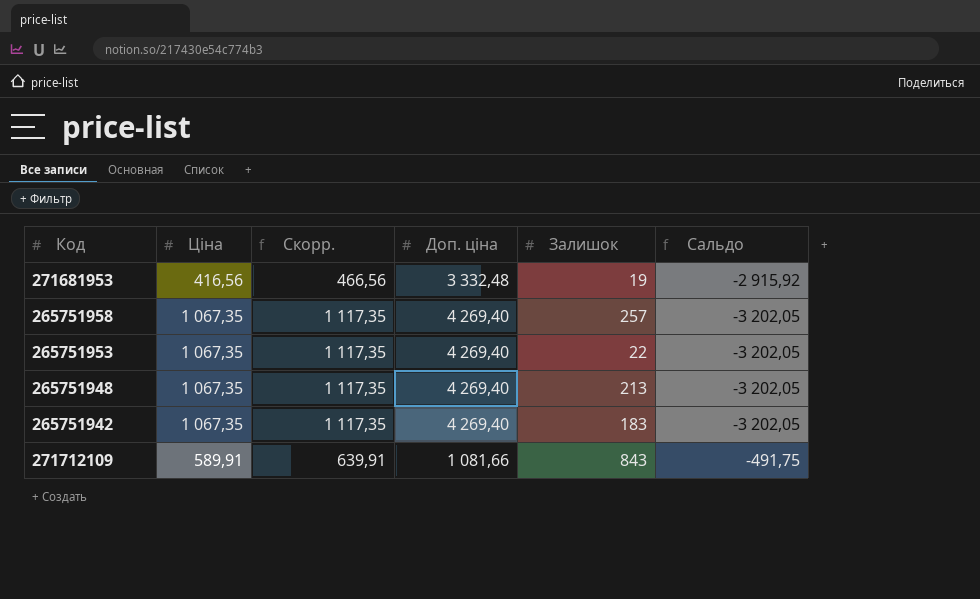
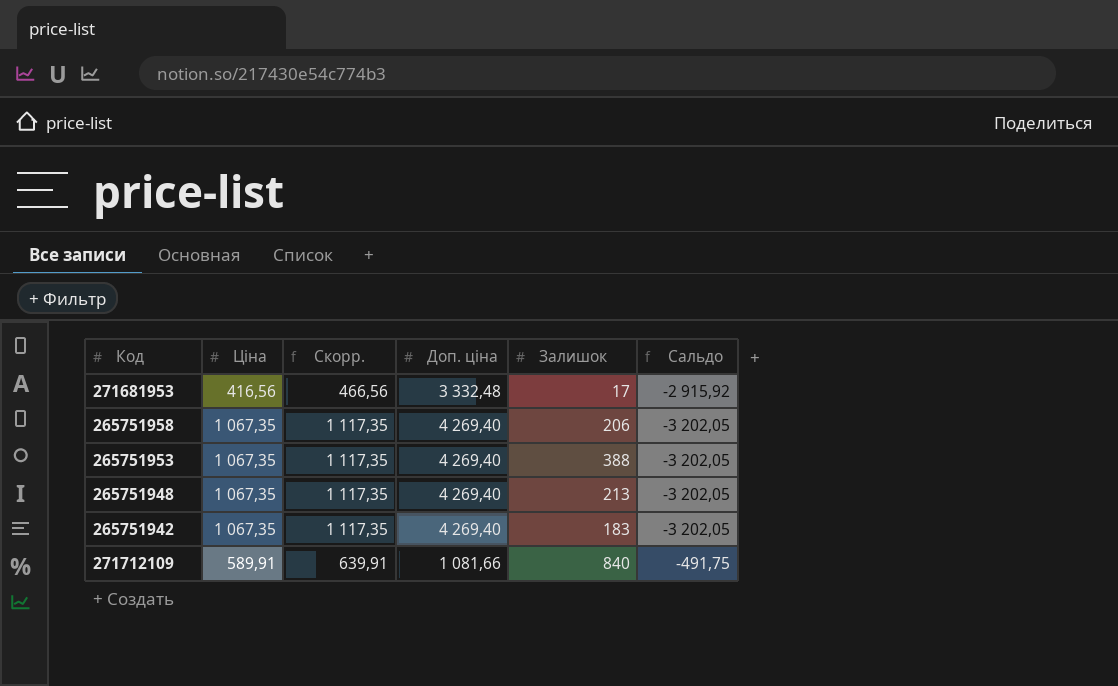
271681953 | Залишок: 19 -> 17
265751958 | Залишок: 257 -> 206
265751953 | Залишок: 22 -> 388
271712109 | Залишок: 843 -> 840

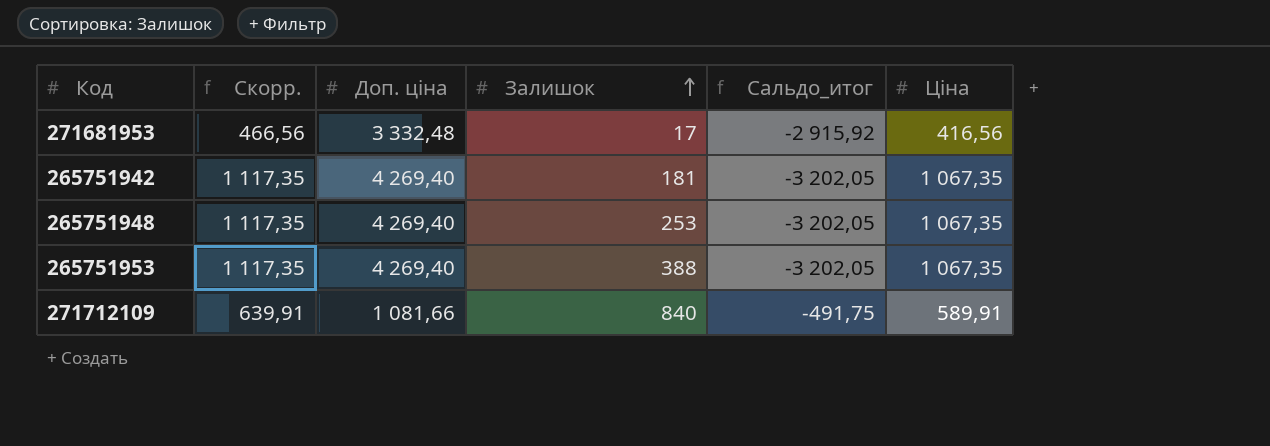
row order: none -> Залишок ascending
column name: Сальдо -> Сальдо_итог
column Ціна | position: 2 -> 6
row 265751958: 1 067,35 | 1 117,35 | 4 269,40 | 206 | -3 202,05 -> none
265751942 | Залишок: 183 -> 181
265751948 | Залишок: 213 -> 253

